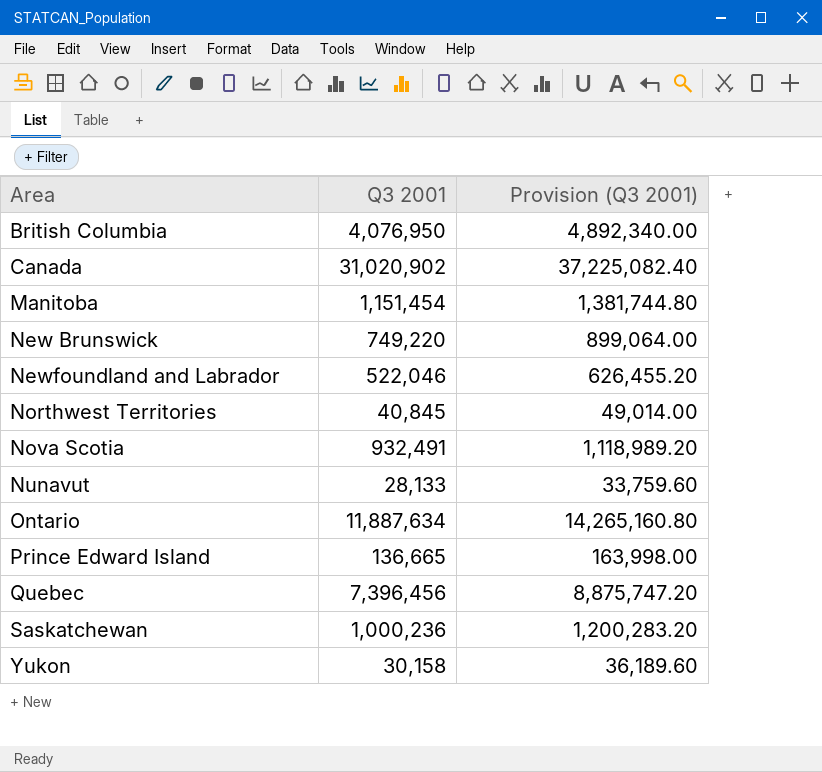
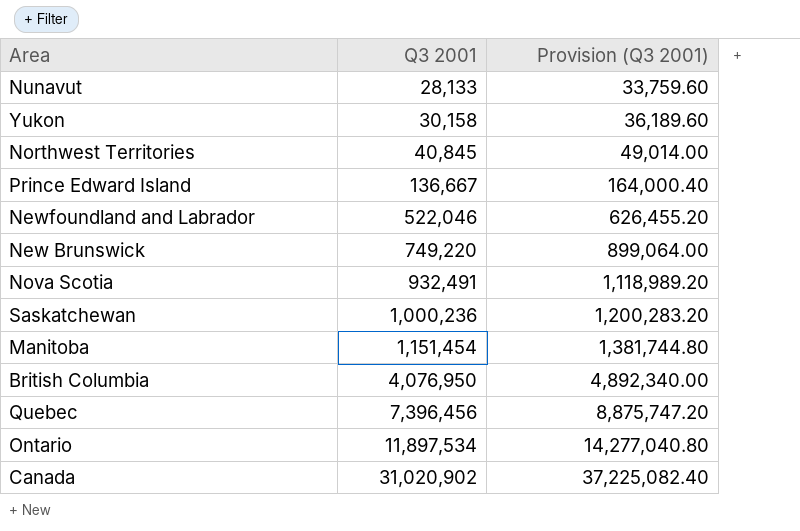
row order: Area ascending -> Q3 2001 ascending
Prince Edward Island | Q3 2001: 136,665 -> 136,667
Prince Edward Island | Provision (Q3 2001): 163,998.00 -> 164,000.40
Ontario | Q3 2001: 11,887,634 -> 11,897,534
Ontario | Provision (Q3 2001): 14,265,160.80 -> 14,277,040.80

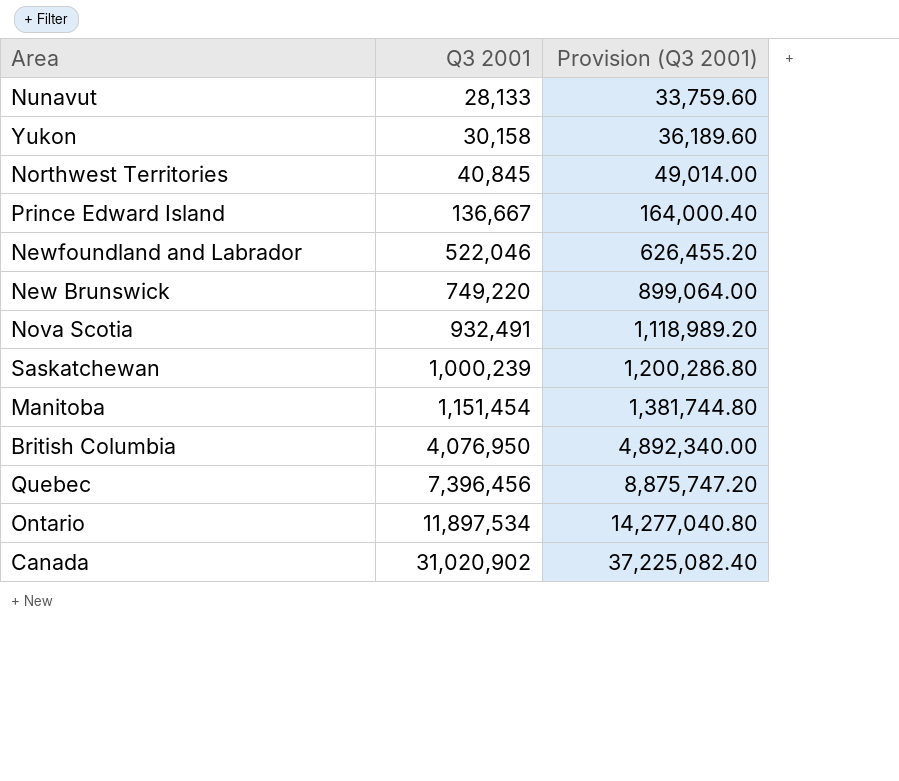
Saskatchewan | Q3 2001: 1,000,236 -> 1,000,239
Saskatchewan | Provision (Q3 2001): 1,200,283.20 -> 1,200,286.80

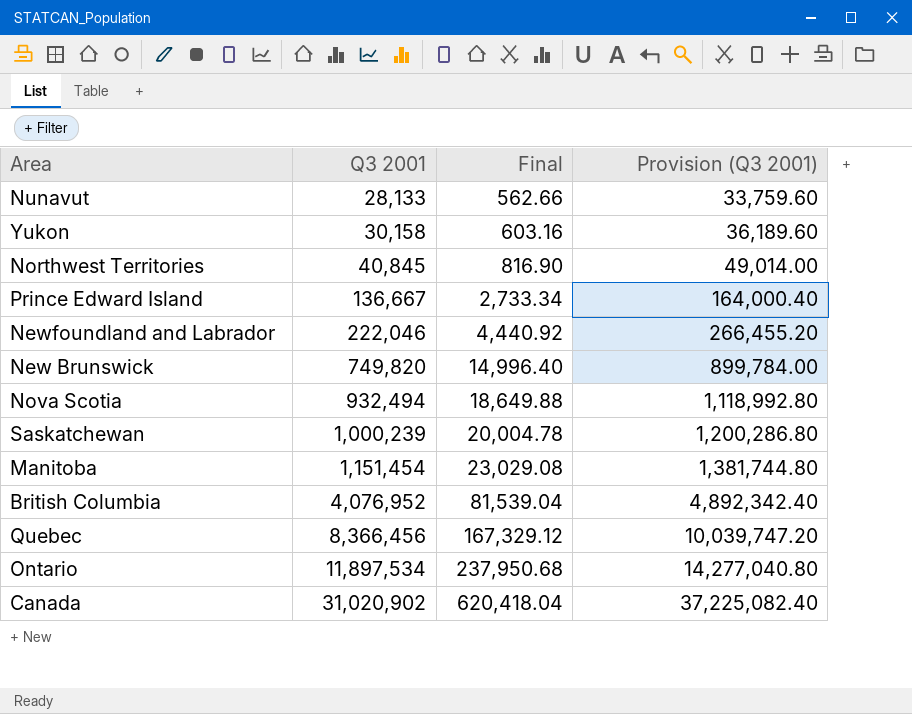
column Final | formula: none -> [Q3 2001] * 0.02
Newfoundland and Labrador | Q3 2001: 522,046 -> 222,046
Newfoundland and Labrador | Provision (Q3 2001): 626,455.20 -> 266,455.20
New Brunswick | Q3 2001: 749,220 -> 749,820
New Brunswick | Provision (Q3 2001): 899,064.00 -> 899,784.00
Nova Scotia | Q3 2001: 932,491 -> 932,494
Nova Scotia | Provision (Q3 2001): 1,118,989.20 -> 1,118,992.80
British Columbia | Q3 2001: 4,076,950 -> 4,076,952
British Columbia | Provision (Q3 2001): 4,892,340.00 -> 4,892,342.40
Quebec | Q3 2001: 7,396,456 -> 8,366,456
Quebec | Provision (Q3 2001): 8,875,747.20 -> 10,039,747.20

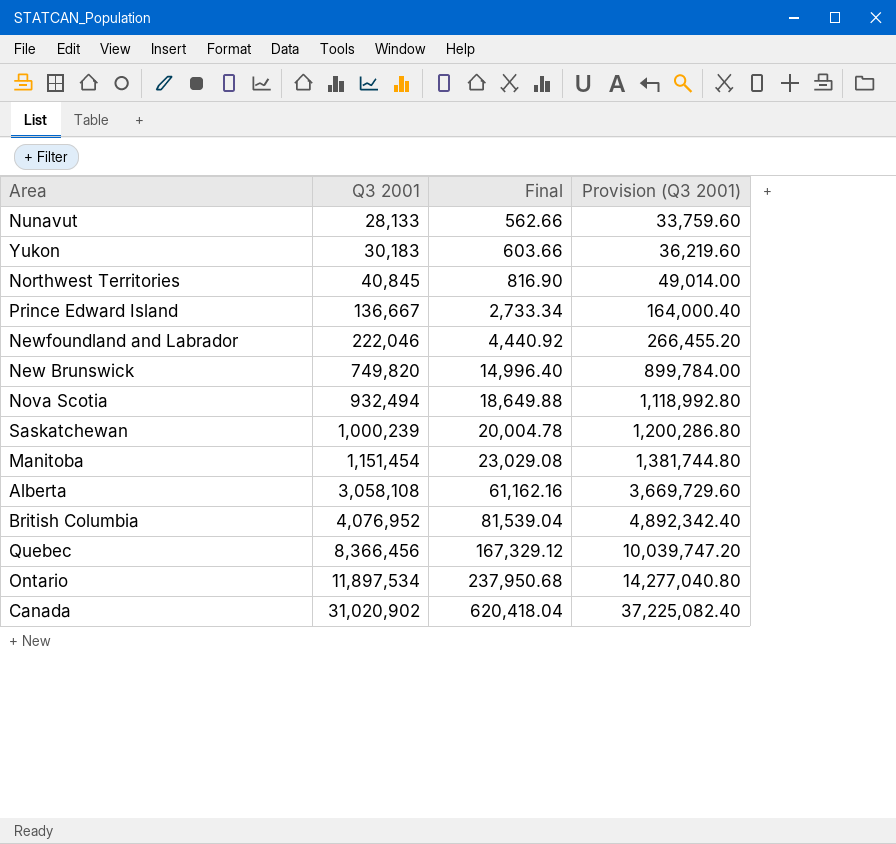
Yukon | Q3 2001: 30,158 -> 30,183
Yukon | Final: 603.16 -> 603.66
Yukon | Provision (Q3 2001): 36,189.60 -> 36,219.60
row Alberta: none -> 3,058,108 | 61,162.16 | 3,669,729.60

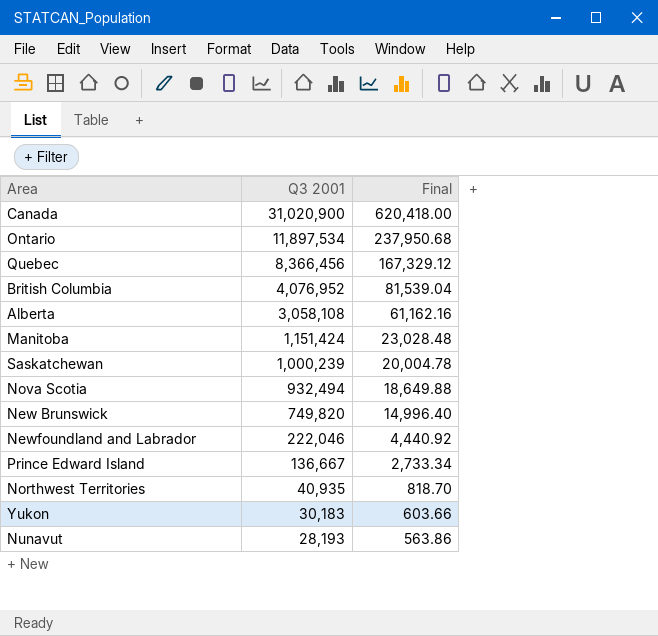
row order: Q3 2001 ascending -> Q3 2001 descending
column Provision (Q3 2001) | formula: [Q3 2001] * 1.2 -> none
Canada | Q3 2001: 31,020,902 -> 31,020,900
Canada | Final: 620,418.04 -> 620,418.00
Manitoba | Q3 2001: 1,151,454 -> 1,151,424
Manitoba | Final: 23,029.08 -> 23,028.48
Northwest Territories | Q3 2001: 40,845 -> 40,935
Northwest Territories | Final: 816.90 -> 818.70
Nunavut | Q3 2001: 28,133 -> 28,193
Nunavut | Final: 562.66 -> 563.86

